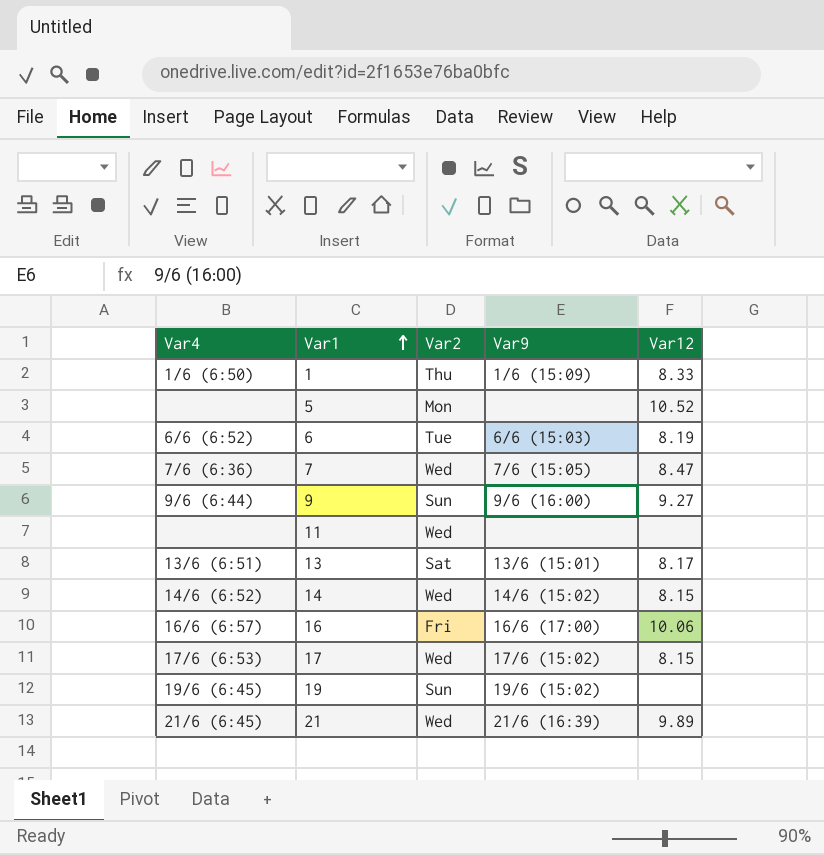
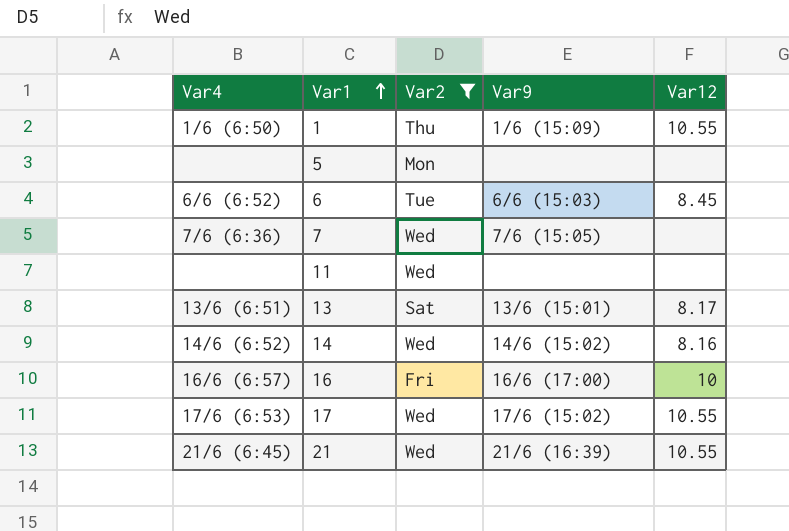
filter: none -> Var2 != Sun
1 | Var12: 8.33 -> 10.55
5 | Var12: 10.52 -> none
6 | Var12: 8.19 -> 8.45
7 | Var12: 8.47 -> none
14 | Var12: 8.15 -> 8.16
16 | Var12: 10.06 -> 10
17 | Var12: 8.15 -> 10.55
21 | Var12: 9.89 -> 10.55

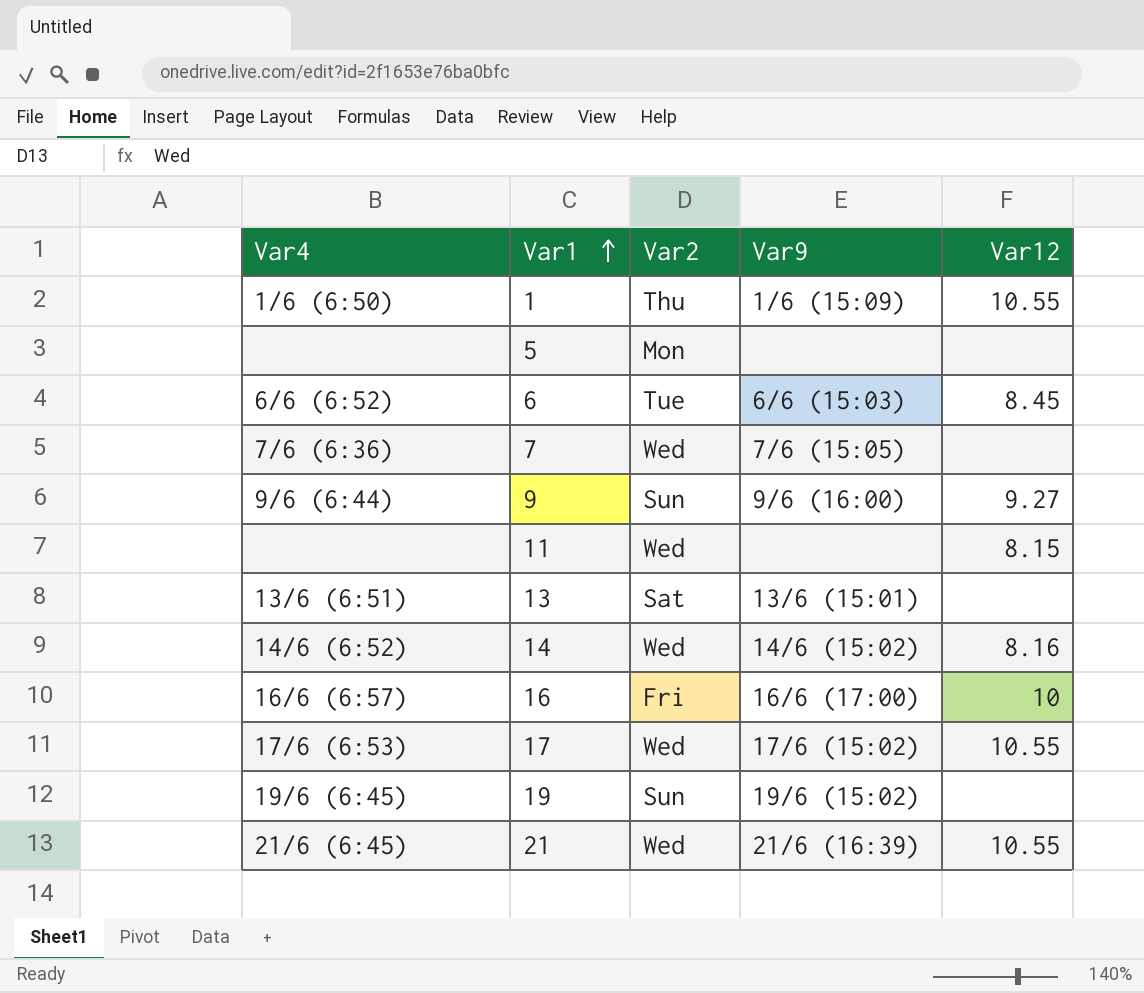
filter: Var2 != Sun -> none
11 | Var12: none -> 8.15
13 | Var12: 8.17 -> none

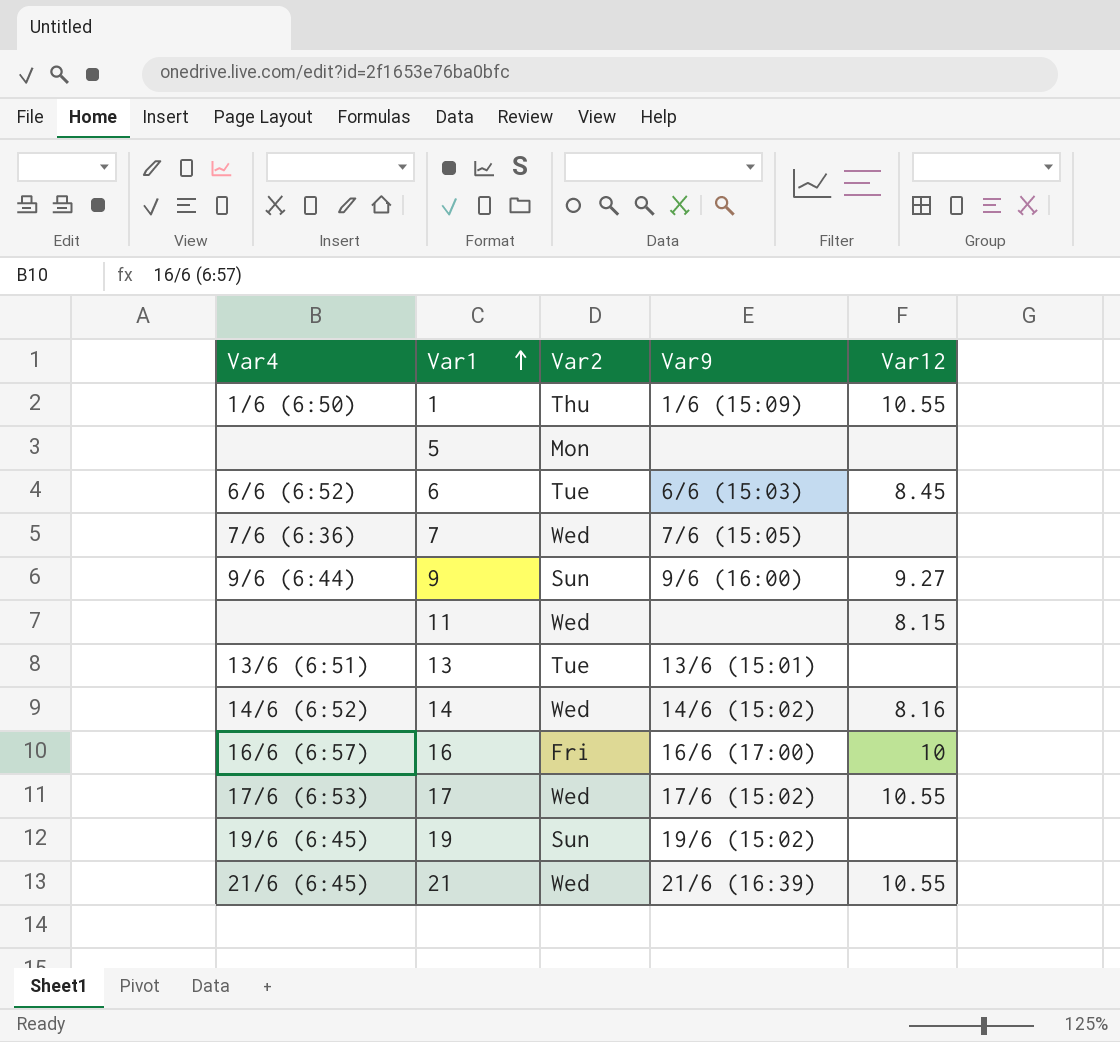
13 | Var2: Sat -> Tue

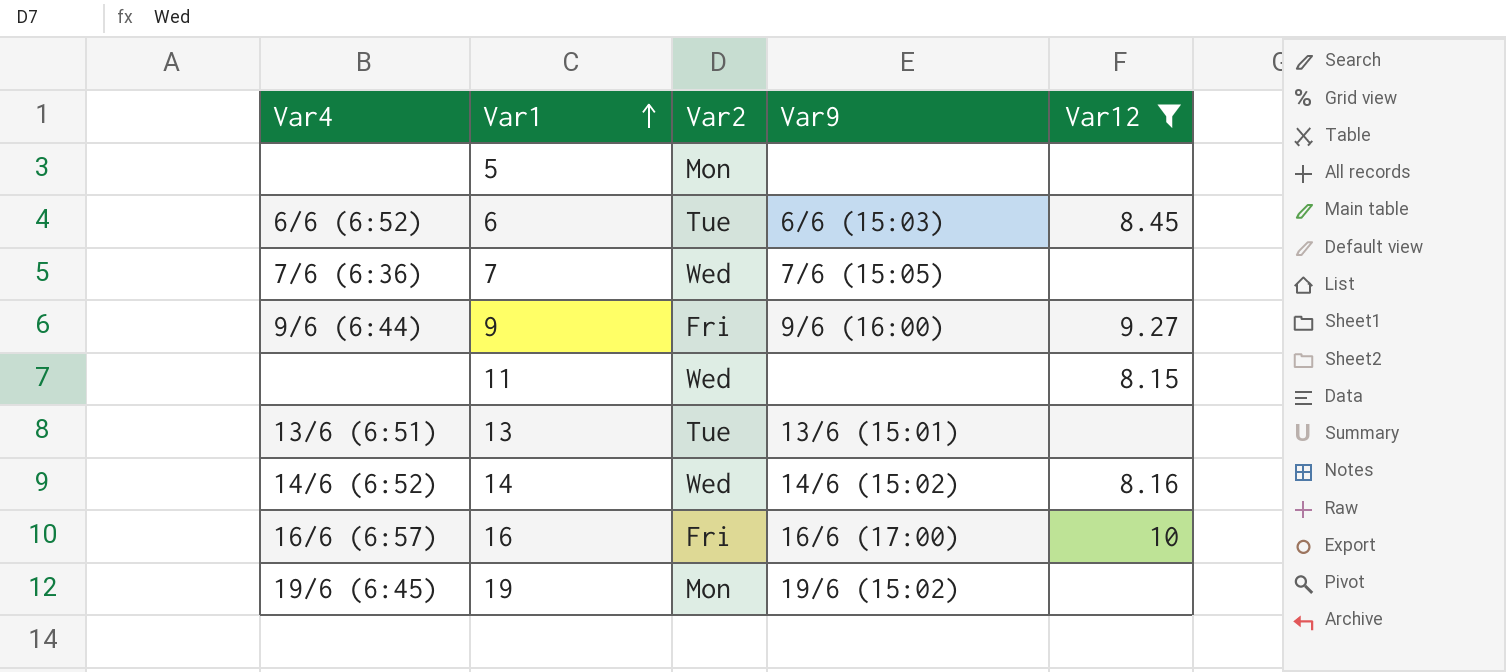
filter: none -> Var12 != 10.55
9 | Var2: Sun -> Fri
19 | Var2: Sun -> Mon

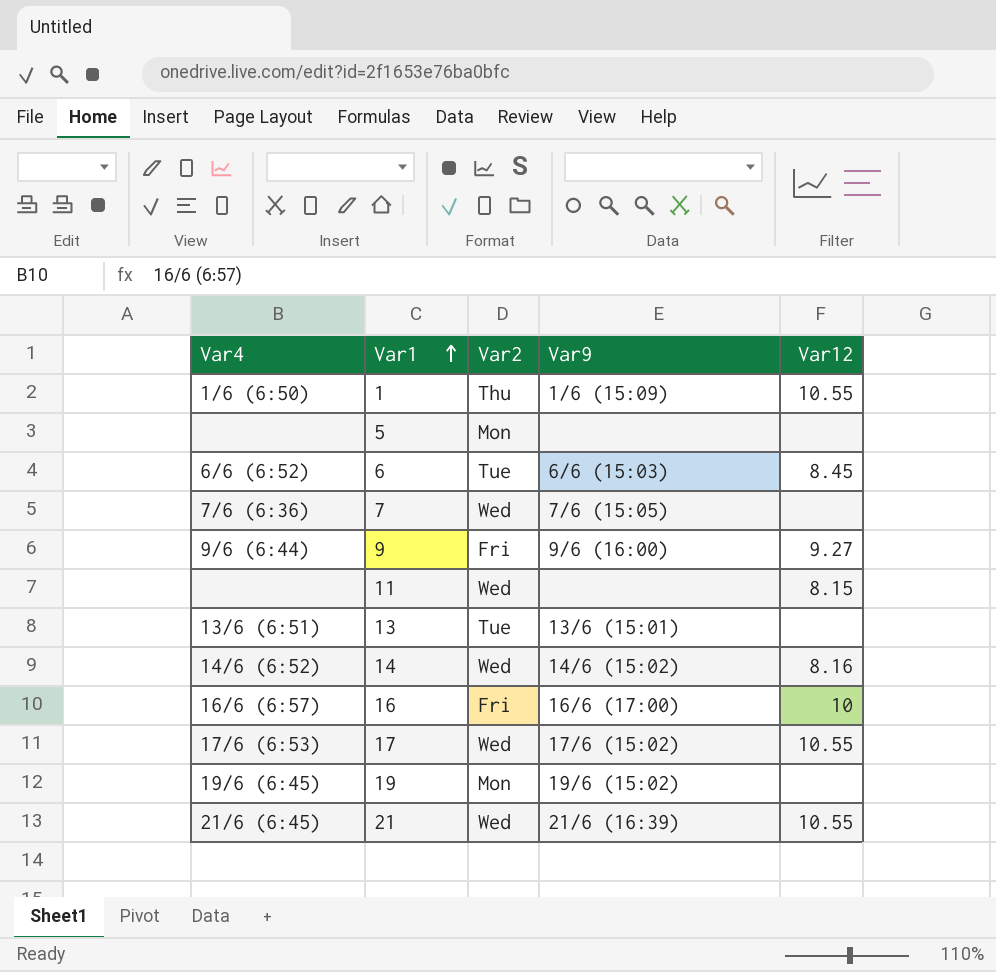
filter: Var12 != 10.55 -> none

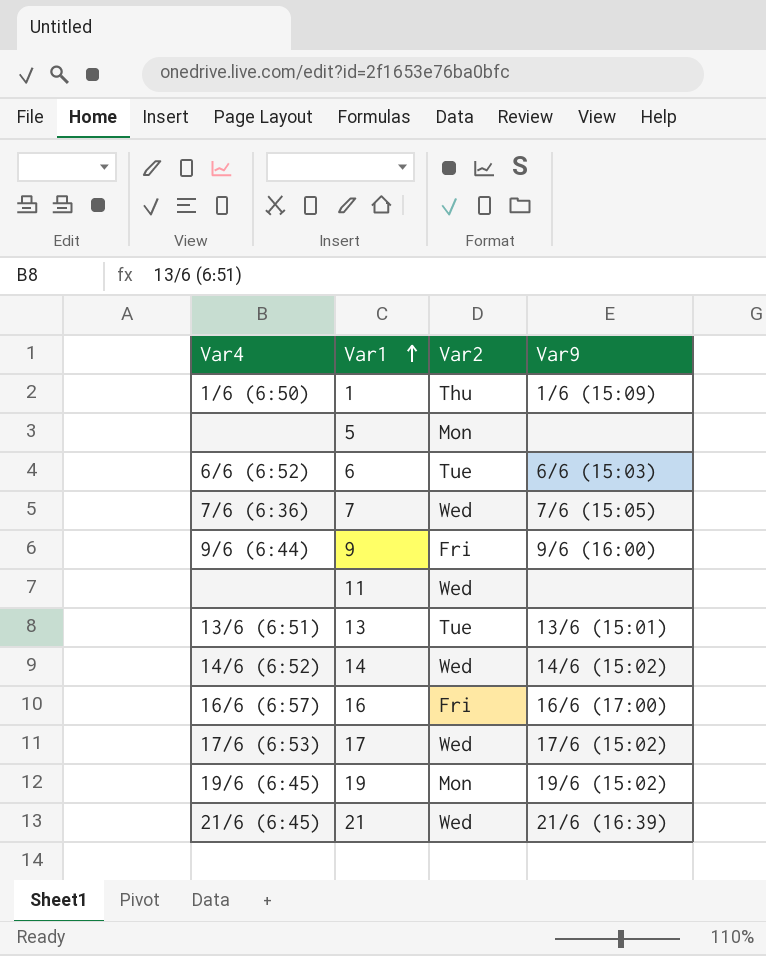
column Var12 | position: 5 -> none

